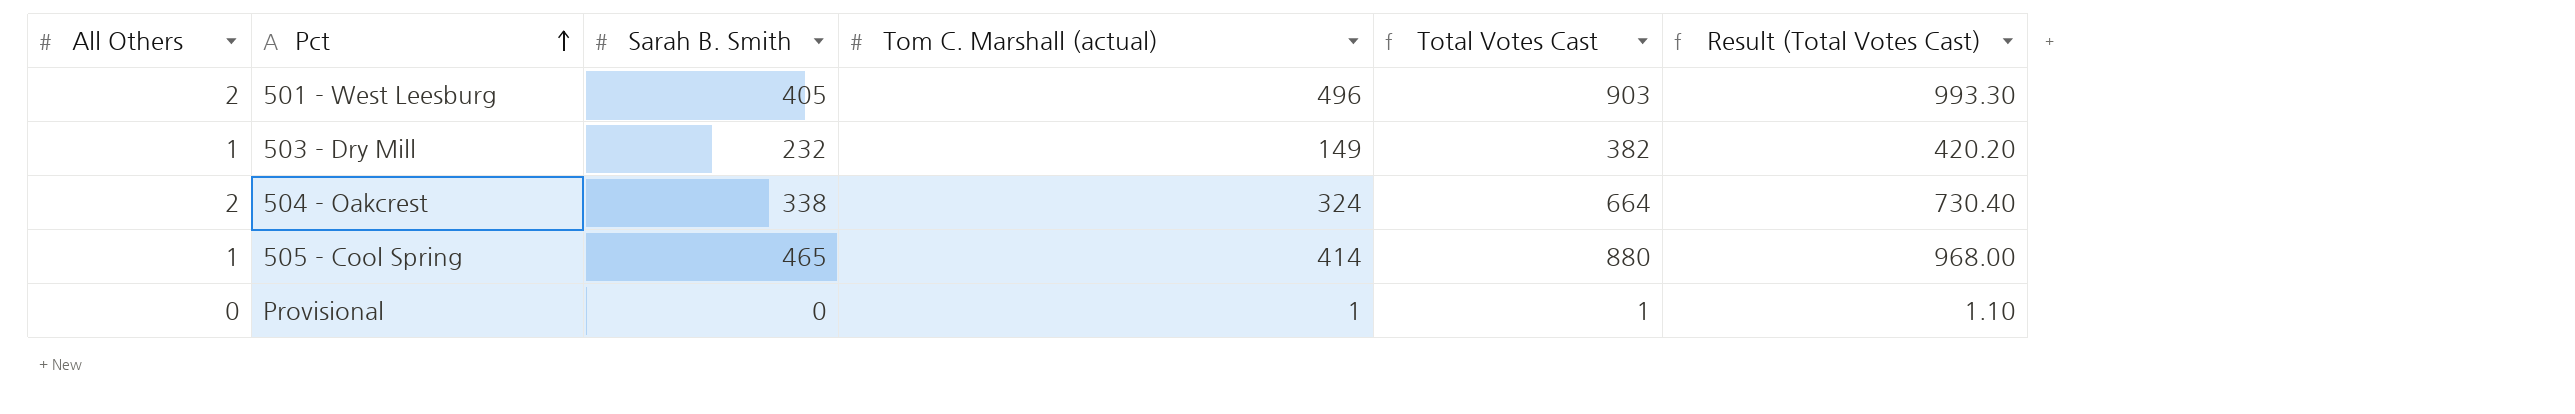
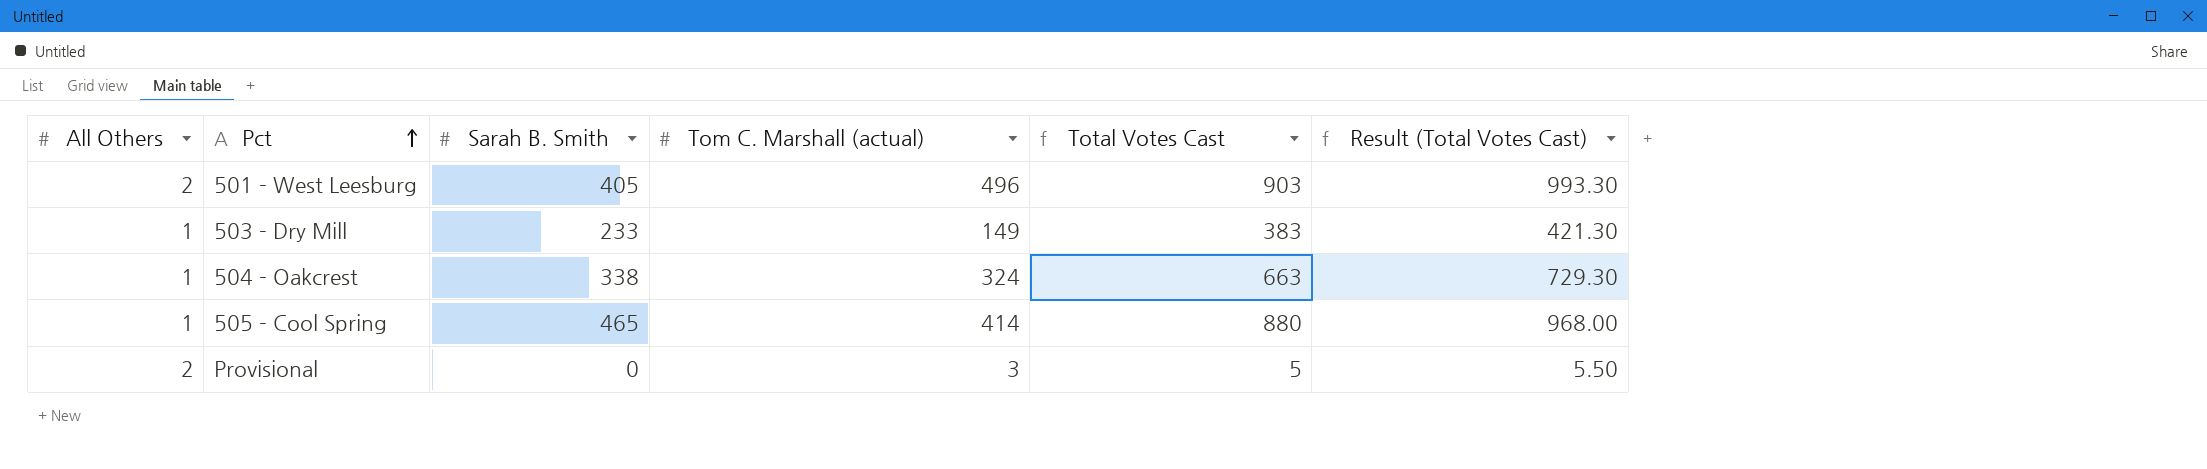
503 - Dry Mill | Sarah B. Smith: 232 -> 233
503 - Dry Mill | Total Votes Cast: 382 -> 383
503 - Dry Mill | Result (Total Votes Cast): 420.20 -> 421.30
504 - Oakcrest | All Others: 2 -> 1
504 - Oakcrest | Total Votes Cast: 664 -> 663
504 - Oakcrest | Result (Total Votes Cast): 730.40 -> 729.30
Provisional | All Others: 0 -> 2
Provisional | Tom C. Marshall (actual): 1 -> 3
Provisional | Total Votes Cast: 1 -> 5
Provisional | Result (Total Votes Cast): 1.10 -> 5.50

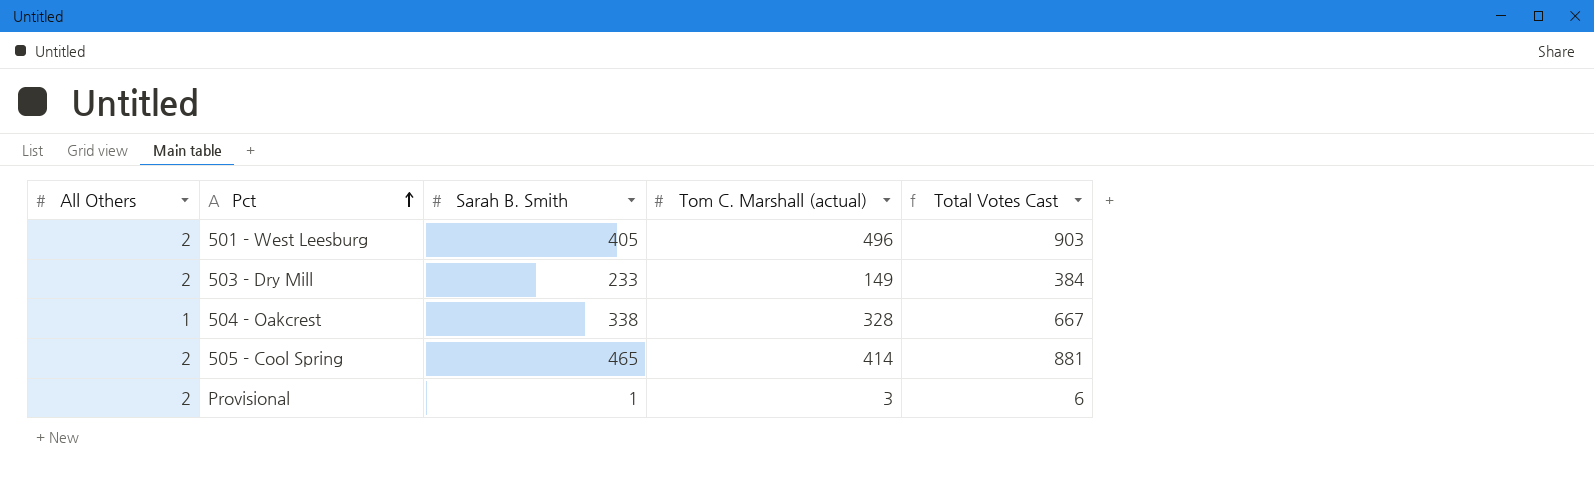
column Result (Total Votes Cast) | formula: [Total Votes Cast] * 1.1 -> none
503 - Dry Mill | All Others: 1 -> 2
503 - Dry Mill | Total Votes Cast: 383 -> 384
504 - Oakcrest | Tom C. Marshall (actual): 324 -> 328
504 - Oakcrest | Total Votes Cast: 663 -> 667
505 - Cool Spring | All Others: 1 -> 2
505 - Cool Spring | Total Votes Cast: 880 -> 881
Provisional | Sarah B. Smith: 0 -> 1
Provisional | Total Votes Cast: 5 -> 6

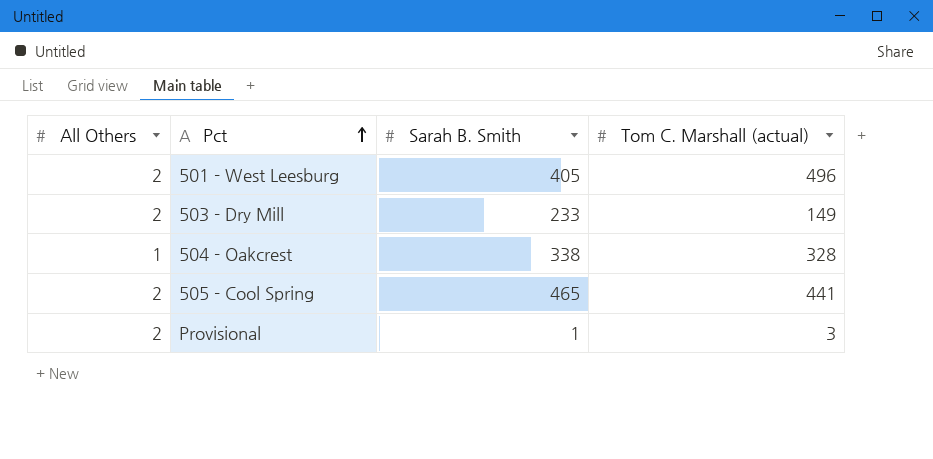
column Total Votes Cast | formula: [All Others] + [Sarah B. Smith] + [Tom C. Marshall (actual)] -> none
505 - Cool Spring | Tom C. Marshall (actual): 414 -> 441

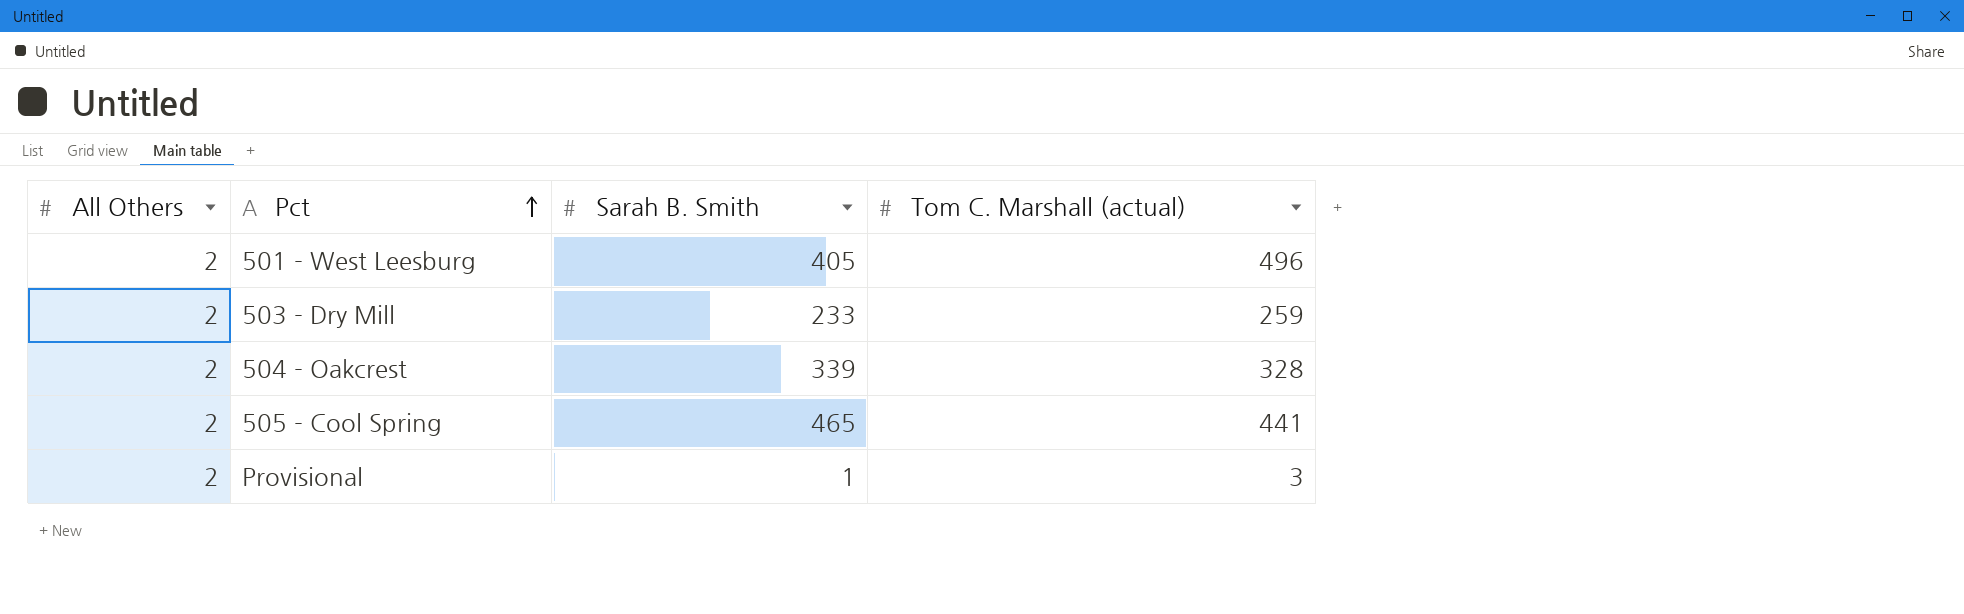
503 - Dry Mill | Tom C. Marshall (actual): 149 -> 259
504 - Oakcrest | All Others: 1 -> 2
504 - Oakcrest | Sarah B. Smith: 338 -> 339

